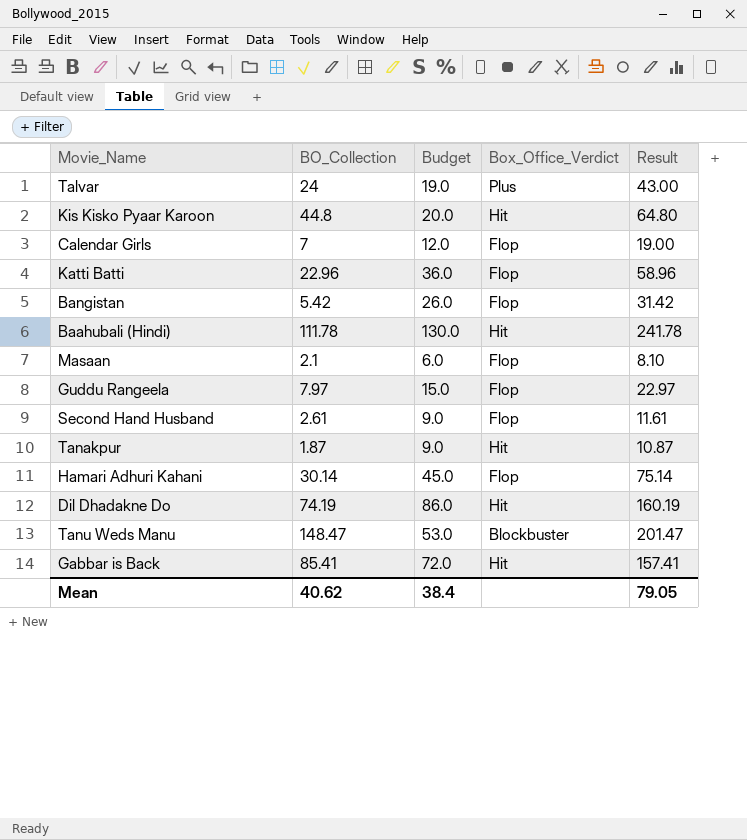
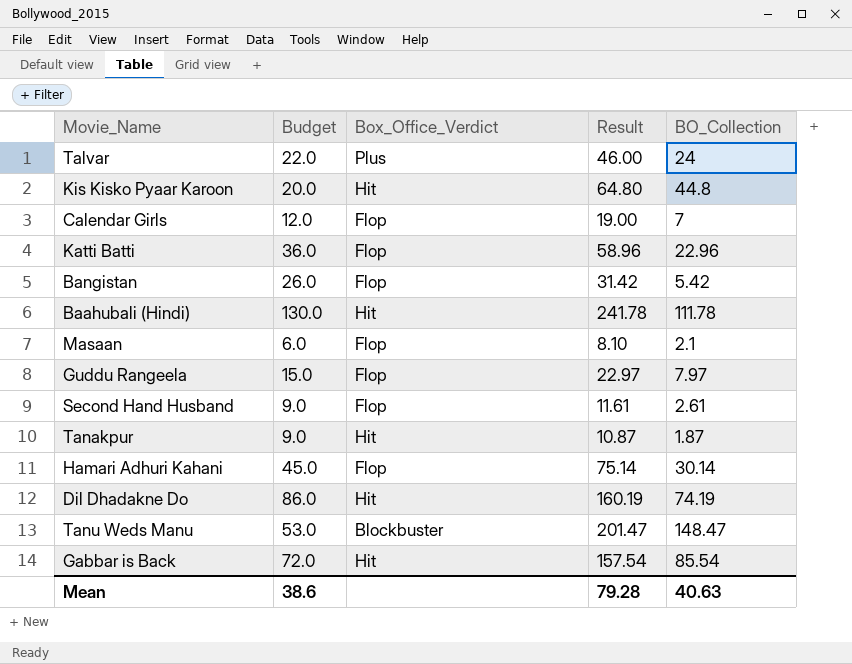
column BO_Collection | position: 2 -> 5
Talvar | Budget: 19.0 -> 22.0
Talvar | Result: 43.00 -> 46.00
Gabbar is Back | Result: 157.41 -> 157.54
Gabbar is Back | BO_Collection: 85.41 -> 85.54
Mean | Budget: 38.4 -> 38.6
Mean | Result: 79.05 -> 79.28
Mean | BO_Collection: 40.62 -> 40.63

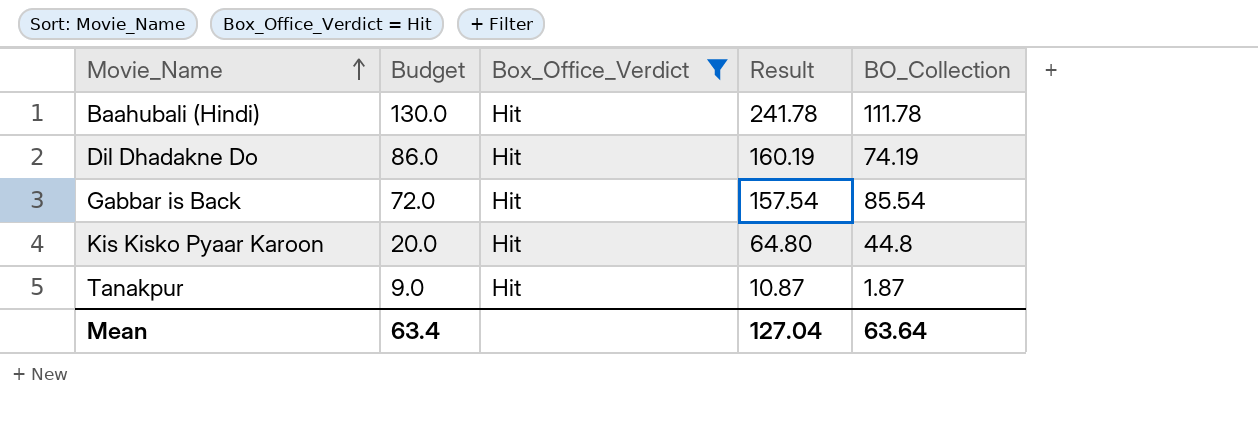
filter: none -> Box_Office_Verdict = Hit
row order: none -> Movie_Name ascending
Mean | Budget: 38.6 -> 63.4
Mean | Result: 79.28 -> 127.04
Mean | BO_Collection: 40.63 -> 63.64

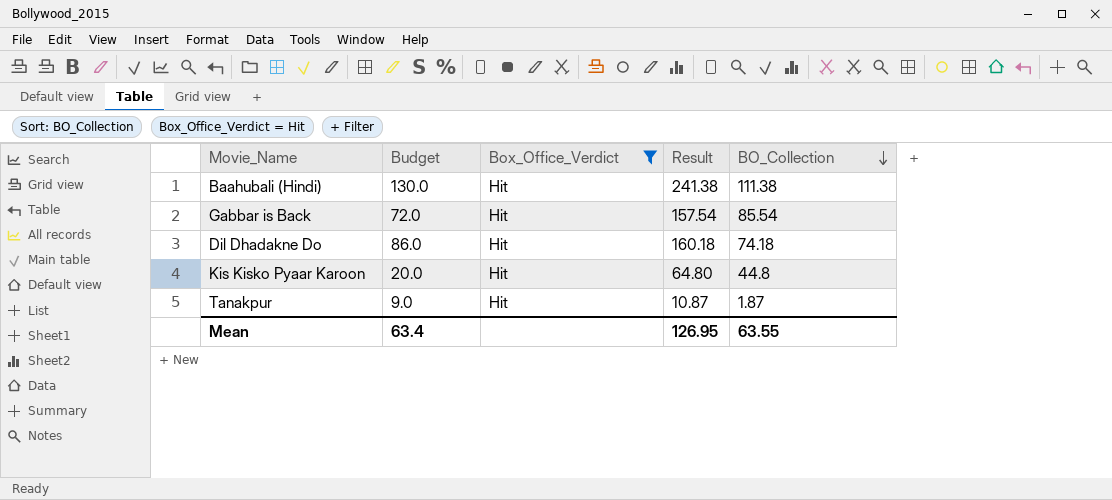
row order: Movie_Name ascending -> BO_Collection descending
Baahubali (Hindi) | Result: 241.78 -> 241.38
Baahubali (Hindi) | BO_Collection: 111.78 -> 111.38
Dil Dhadakne Do | Result: 160.19 -> 160.18
Dil Dhadakne Do | BO_Collection: 74.19 -> 74.18
Mean | Result: 127.04 -> 126.95
Mean | BO_Collection: 63.64 -> 63.55

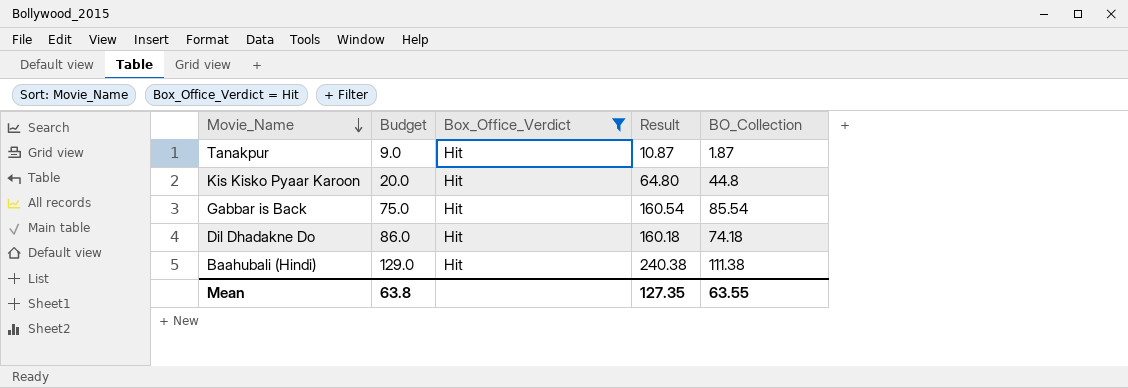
row order: BO_Collection descending -> Movie_Name descending
Gabbar is Back | Budget: 72.0 -> 75.0
Gabbar is Back | Result: 157.54 -> 160.54
Baahubali (Hindi) | Budget: 130.0 -> 129.0
Baahubali (Hindi) | Result: 241.38 -> 240.38
Mean | Budget: 63.4 -> 63.8
Mean | Result: 126.95 -> 127.35

